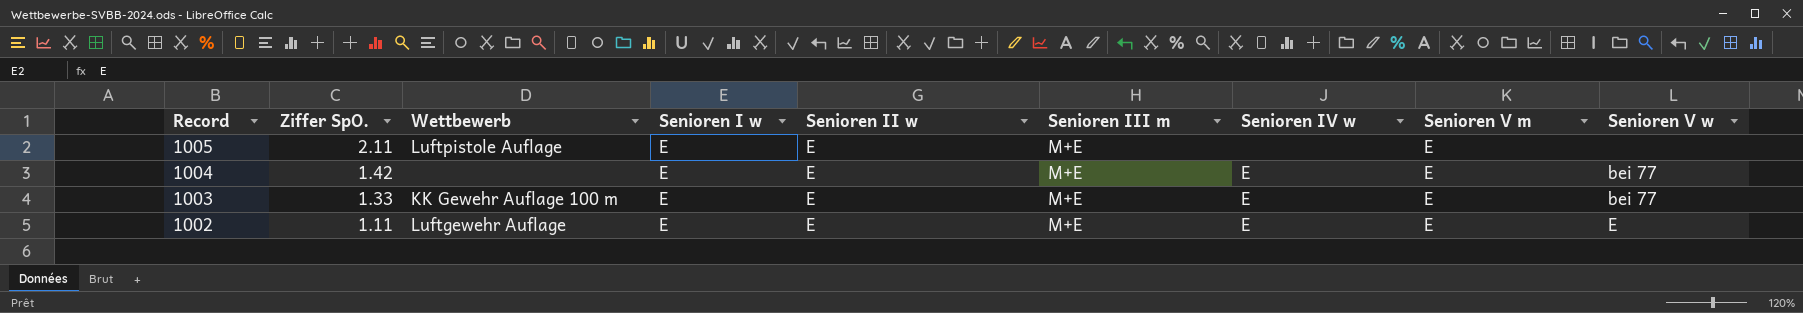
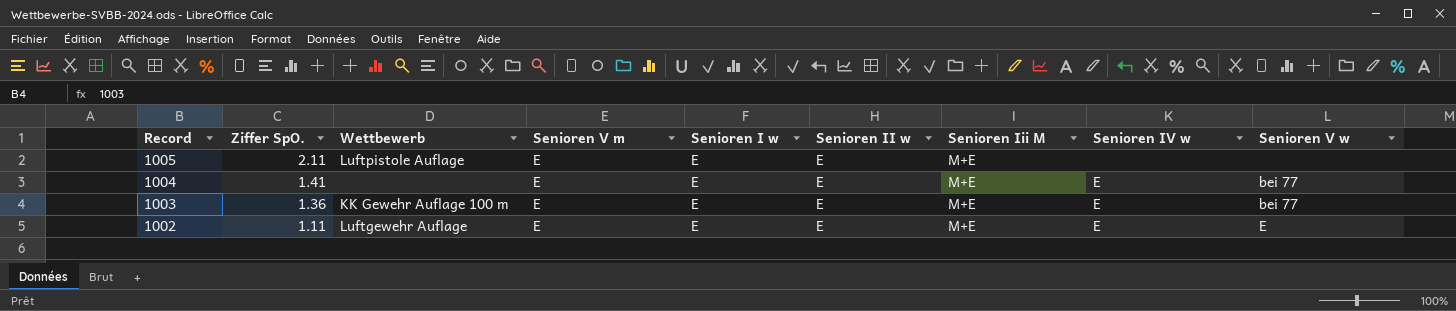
column Senioren V m | position: 8 -> 4
column name: Senioren III m -> Senioren Iii M
1004 | Ziffer SpO.: 1.42 -> 1.41
1003 | Ziffer SpO.: 1.33 -> 1.36

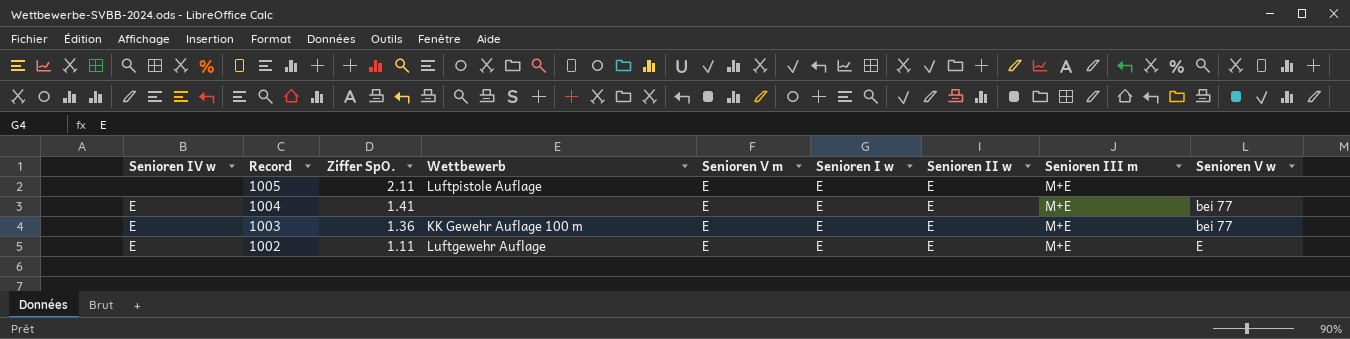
column Senioren IV w | position: 8 -> 1
column name: Senioren Iii M -> Senioren III m

